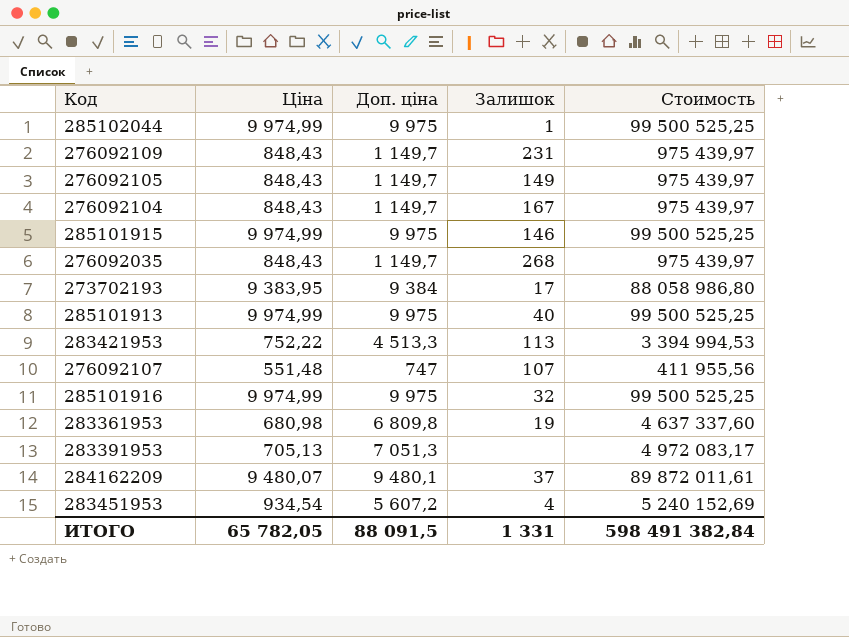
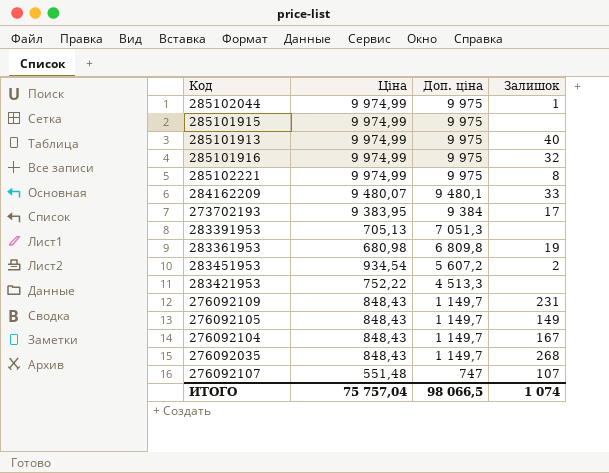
row order: none -> Доп. ціна descending
column Стоимость | formula: [Ціна] * [Доп. ціна] -> none
285101915 | Залишок: 146 -> none
row 285102221: none -> 9 974,99 | 9 975 | 8
284162209 | Залишок: 37 -> 33
283451953 | Залишок: 4 -> 2
283421953 | Залишок: 113 -> none
ИТОГО | Ціна: 65 782,05 -> 75 757,04
ИТОГО | Доп. ціна: 88 091,5 -> 98 066,5
ИТОГО | Залишок: 1 331 -> 1 074

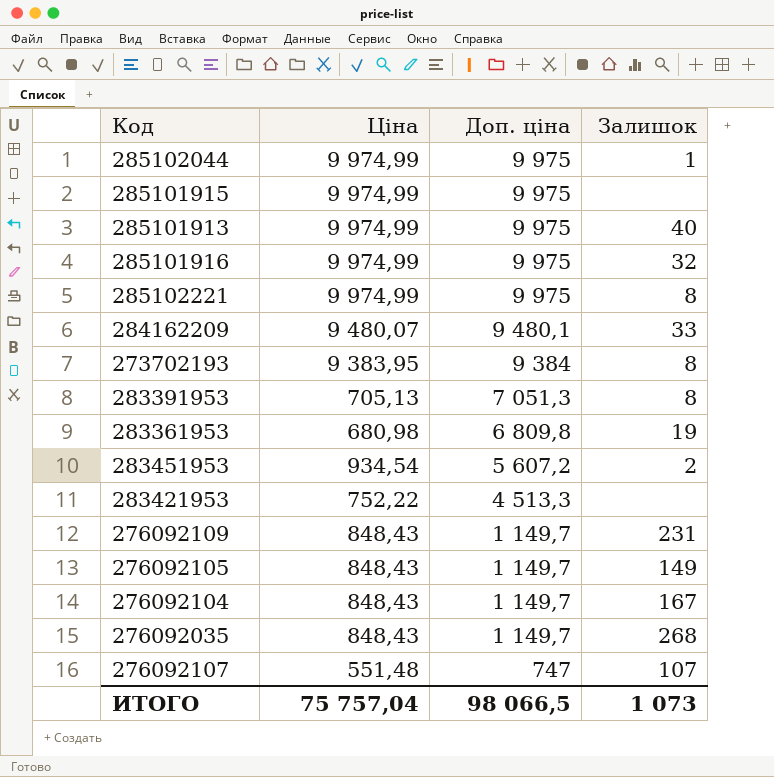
273702193 | Залишок: 17 -> 8
283391953 | Залишок: none -> 8
ИТОГО | Залишок: 1 074 -> 1 073

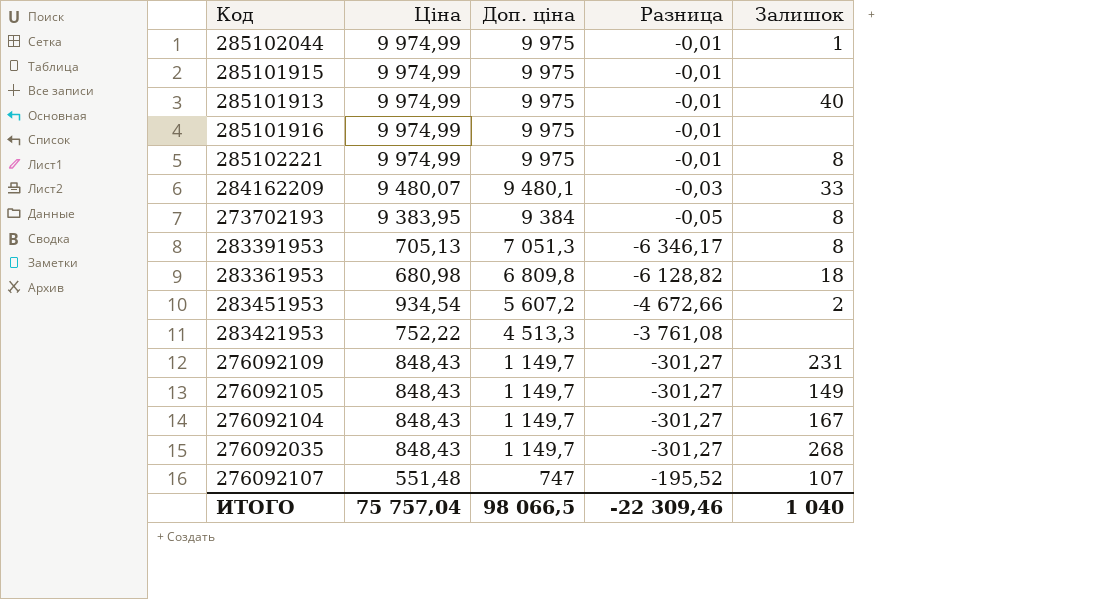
column Разница | formula: none -> [Ціна] - [Доп. ціна]
285101916 | Залишок: 32 -> none
283361953 | Залишок: 19 -> 18
ИТОГО | Залишок: 1 073 -> 1 040

